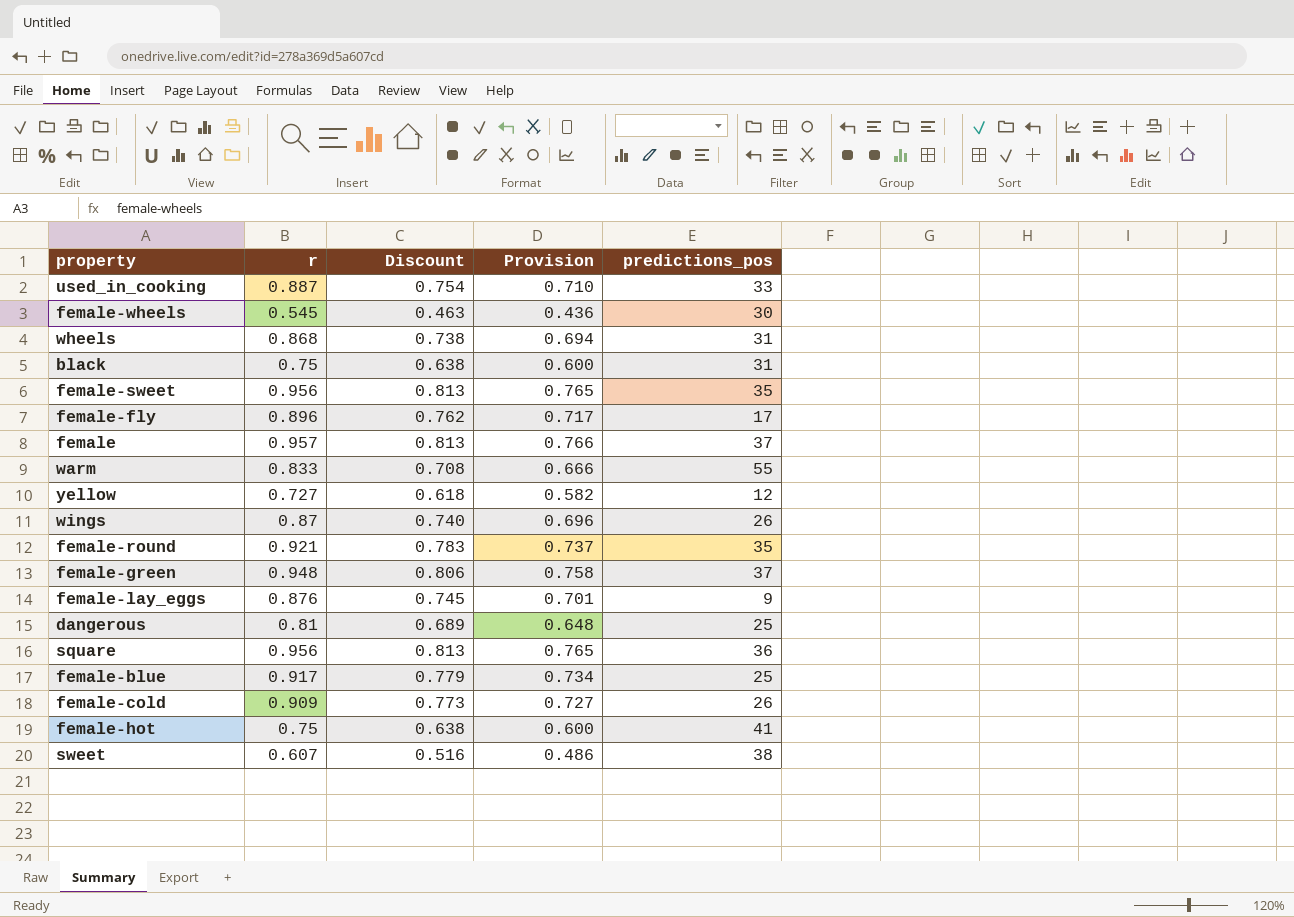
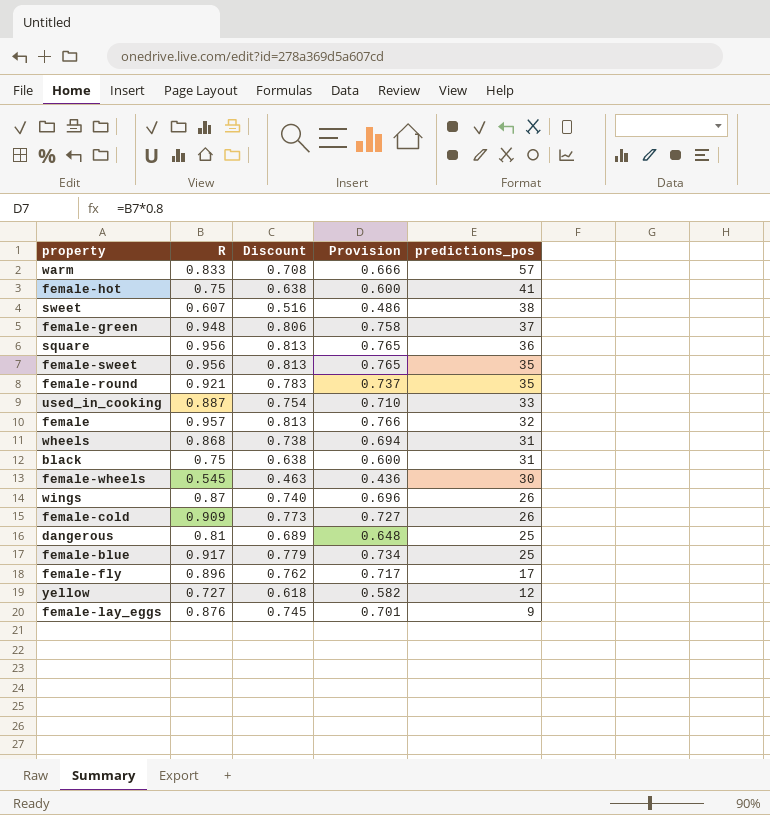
row order: none -> predictions_pos descending
column name: r -> R
warm | predictions_pos: 55 -> 57
female | predictions_pos: 37 -> 32

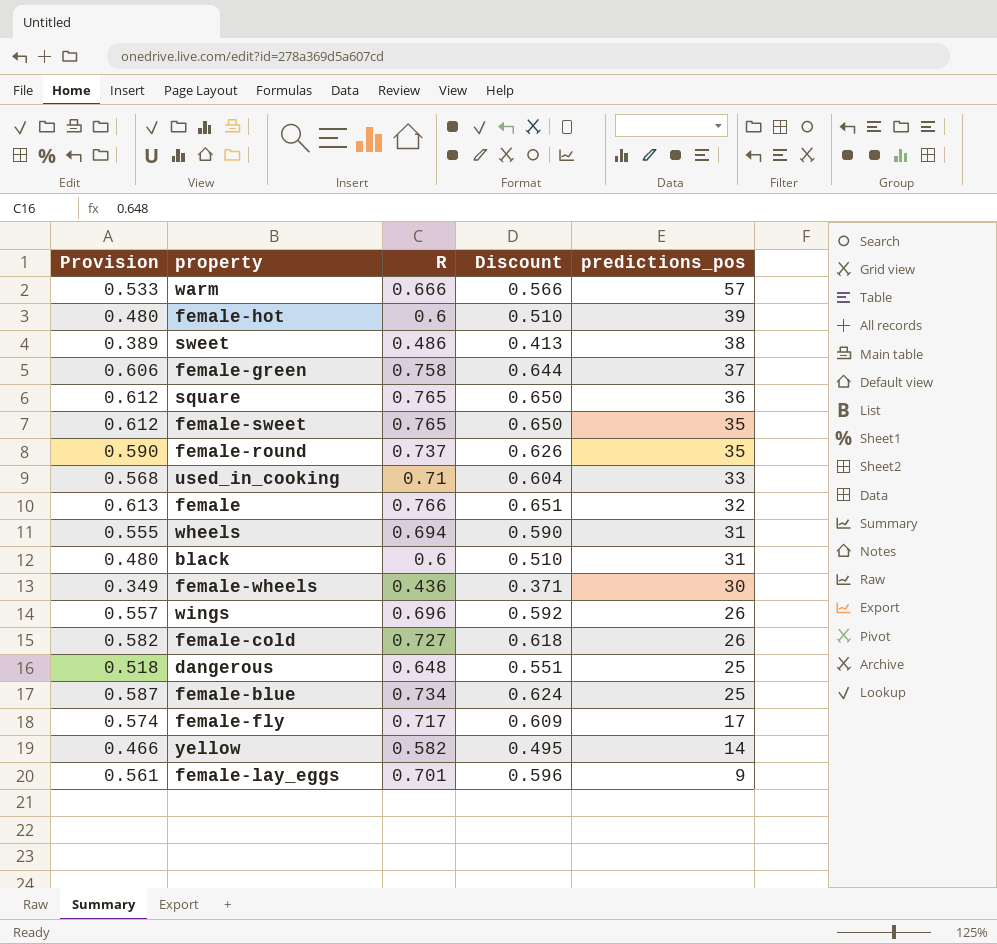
column Provision | position: 4 -> 1
warm | Provision: 0.666 -> 0.533
warm | R: 0.833 -> 0.666
warm | Discount: 0.708 -> 0.566
female-hot | Provision: 0.600 -> 0.480
female-hot | R: 0.75 -> 0.6
female-hot | Discount: 0.638 -> 0.510
female-hot | predictions_pos: 41 -> 39
sweet | Provision: 0.486 -> 0.389
sweet | R: 0.607 -> 0.486
sweet | Discount: 0.516 -> 0.413
female-green | Provision: 0.758 -> 0.606
female-green | R: 0.948 -> 0.758
female-green | Discount: 0.806 -> 0.644
square | Provision: 0.765 -> 0.612
square | R: 0.956 -> 0.765
square | Discount: 0.813 -> 0.650
female-sweet | Provision: 0.765 -> 0.612
female-sweet | R: 0.956 -> 0.765
female-sweet | Discount: 0.813 -> 0.650
female-round | Provision: 0.737 -> 0.590
female-round | R: 0.921 -> 0.737
female-round | Discount: 0.783 -> 0.626
used_in_cooking | Provision: 0.710 -> 0.568
used_in_cooking | R: 0.887 -> 0.71
used_in_cooking | Discount: 0.754 -> 0.604
female | Provision: 0.766 -> 0.613
female | R: 0.957 -> 0.766
female | Discount: 0.813 -> 0.651
wheels | Provision: 0.694 -> 0.555
wheels | R: 0.868 -> 0.694
wheels | Discount: 0.738 -> 0.590
black | Provision: 0.600 -> 0.480
black | R: 0.75 -> 0.6
black | Discount: 0.638 -> 0.510
female-wheels | Provision: 0.436 -> 0.349
female-wheels | R: 0.545 -> 0.436
female-wheels | Discount: 0.463 -> 0.371
wings | Provision: 0.696 -> 0.557
wings | R: 0.87 -> 0.696
wings | Discount: 0.740 -> 0.592
female-cold | Provision: 0.727 -> 0.582
female-cold | R: 0.909 -> 0.727
female-cold | Discount: 0.773 -> 0.618
dangerous | Provision: 0.648 -> 0.518
dangerous | R: 0.81 -> 0.648
dangerous | Discount: 0.689 -> 0.551
female-blue | Provision: 0.734 -> 0.587
female-blue | R: 0.917 -> 0.734
female-blue | Discount: 0.779 -> 0.624
female-fly | Provision: 0.717 -> 0.574
female-fly | R: 0.896 -> 0.717
female-fly | Discount: 0.762 -> 0.609
yellow | Provision: 0.582 -> 0.466
yellow | R: 0.727 -> 0.582
yellow | Discount: 0.618 -> 0.495
yellow | predictions_pos: 12 -> 14
female-lay_eggs | Provision: 0.701 -> 0.561
female-lay_eggs | R: 0.876 -> 0.701
female-lay_eggs | Discount: 0.745 -> 0.596

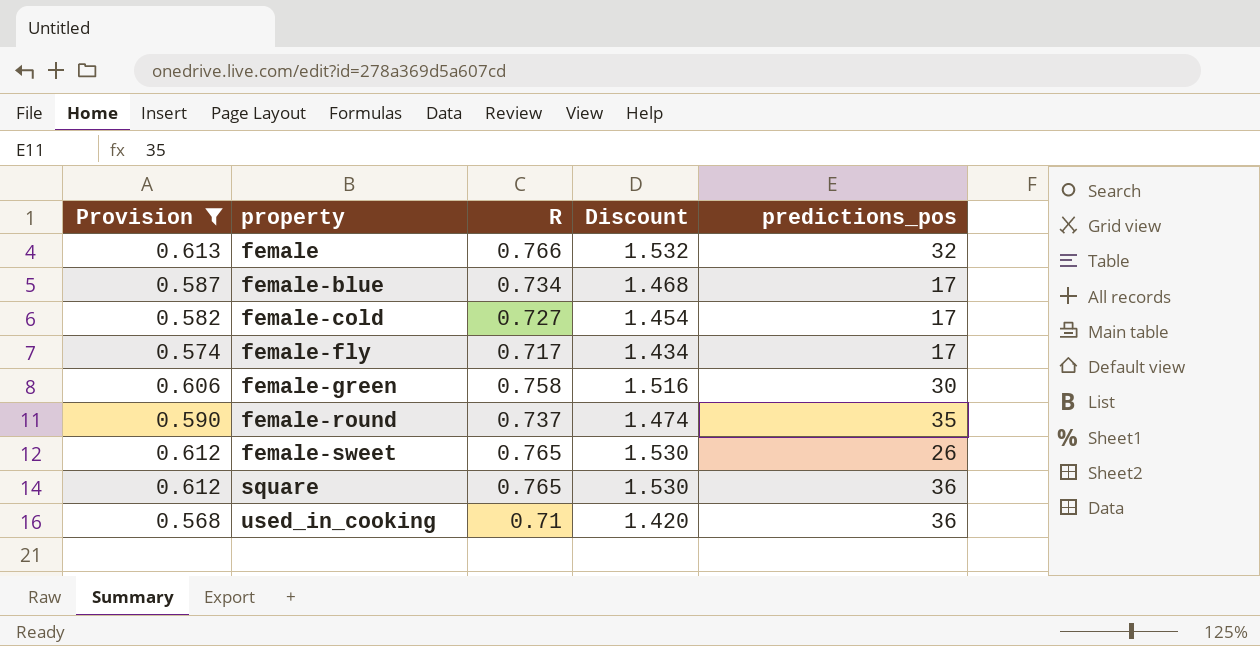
filter: none -> Provision >= 0.568
row order: predictions_pos descending -> property ascending
column Discount | formula: [R] * 0.85 -> [R] * 2
female-blue | predictions_pos: 25 -> 17
female-cold | predictions_pos: 26 -> 17
female-green | predictions_pos: 37 -> 30
female-sweet | predictions_pos: 35 -> 26
used_in_cooking | predictions_pos: 33 -> 36

